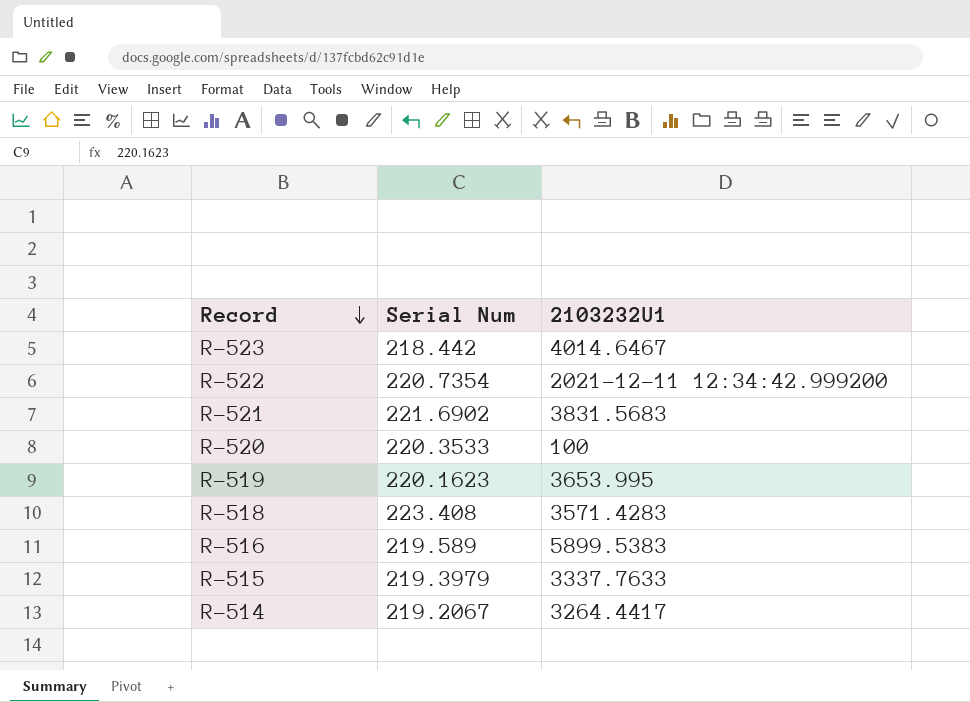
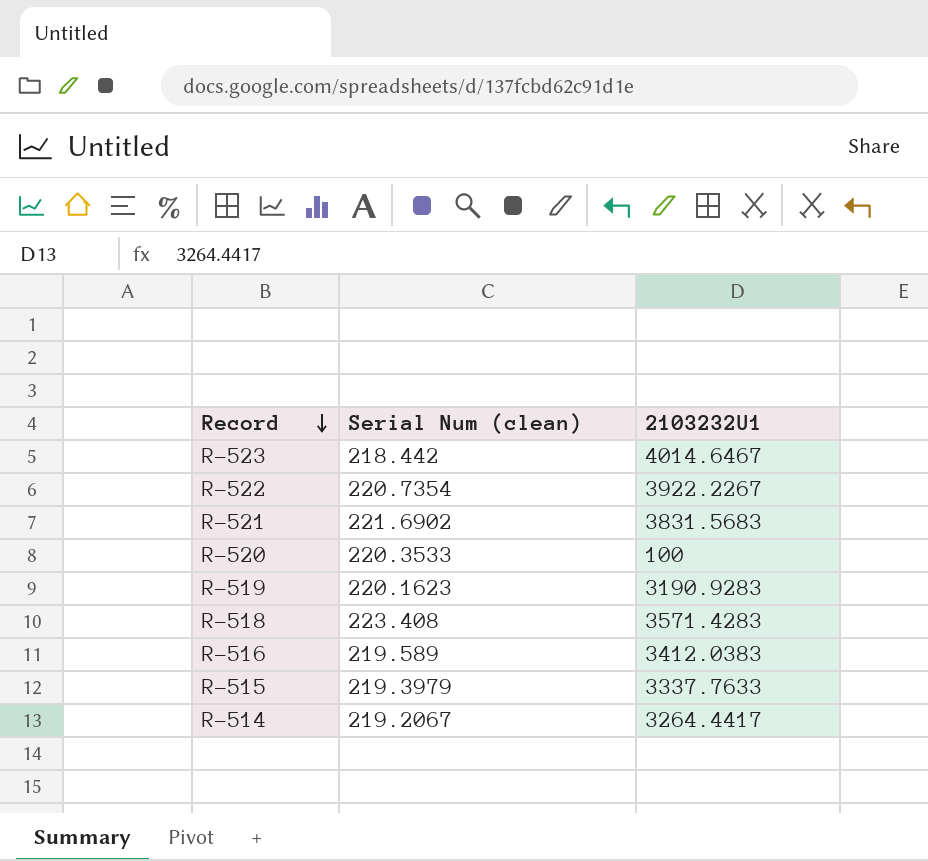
column name: Serial Num -> Serial Num (clean)
R-522 | 2103232U1: 2021-12-11 12:34:42.999200 -> 3922.2267
R-519 | 2103232U1: 3653.995 -> 3190.9283
R-516 | 2103232U1: 5899.5383 -> 3412.0383

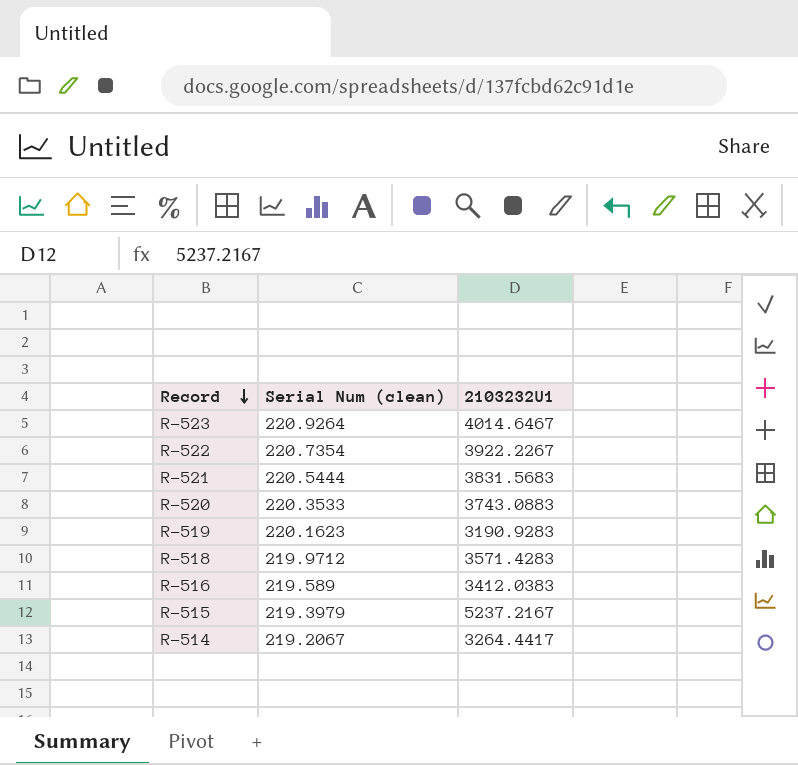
R-523 | Serial Num (clean): 218.442 -> 220.9264
R-521 | Serial Num (clean): 221.6902 -> 220.5444
R-520 | 2103232U1: 100 -> 3743.0883
R-518 | Serial Num (clean): 223.408 -> 219.9712
R-515 | 2103232U1: 3337.7633 -> 5237.2167

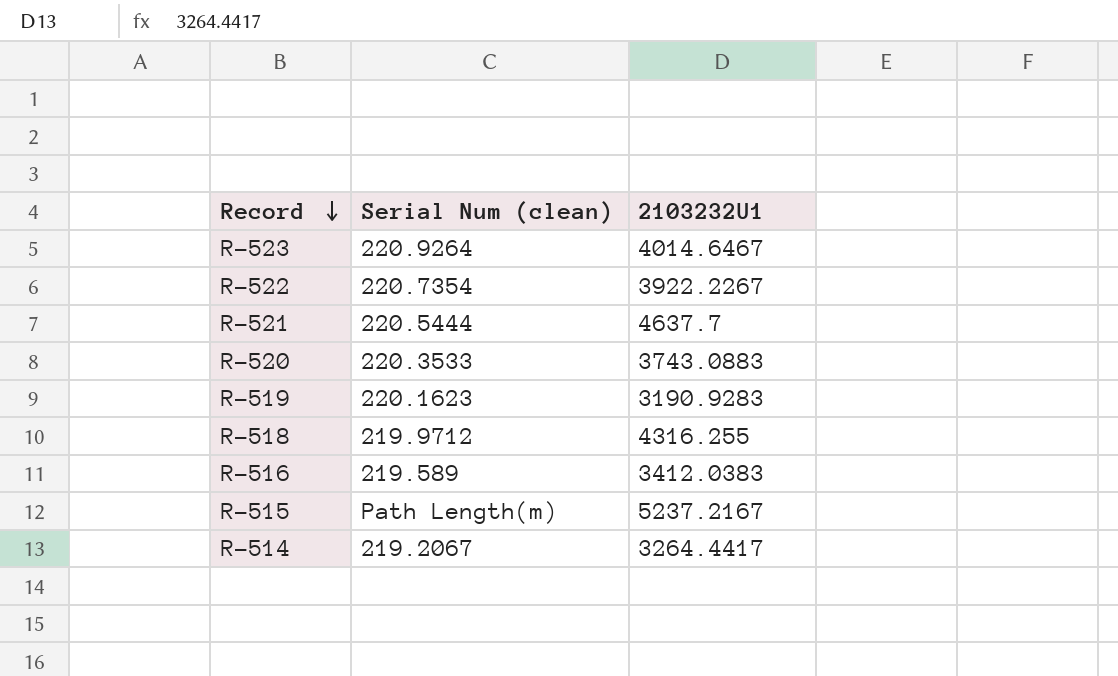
R-521 | 2103232U1: 3831.5683 -> 4637.7
R-518 | 2103232U1: 3571.4283 -> 4316.255
R-515 | Serial Num (clean): 219.3979 -> Path Length(m)

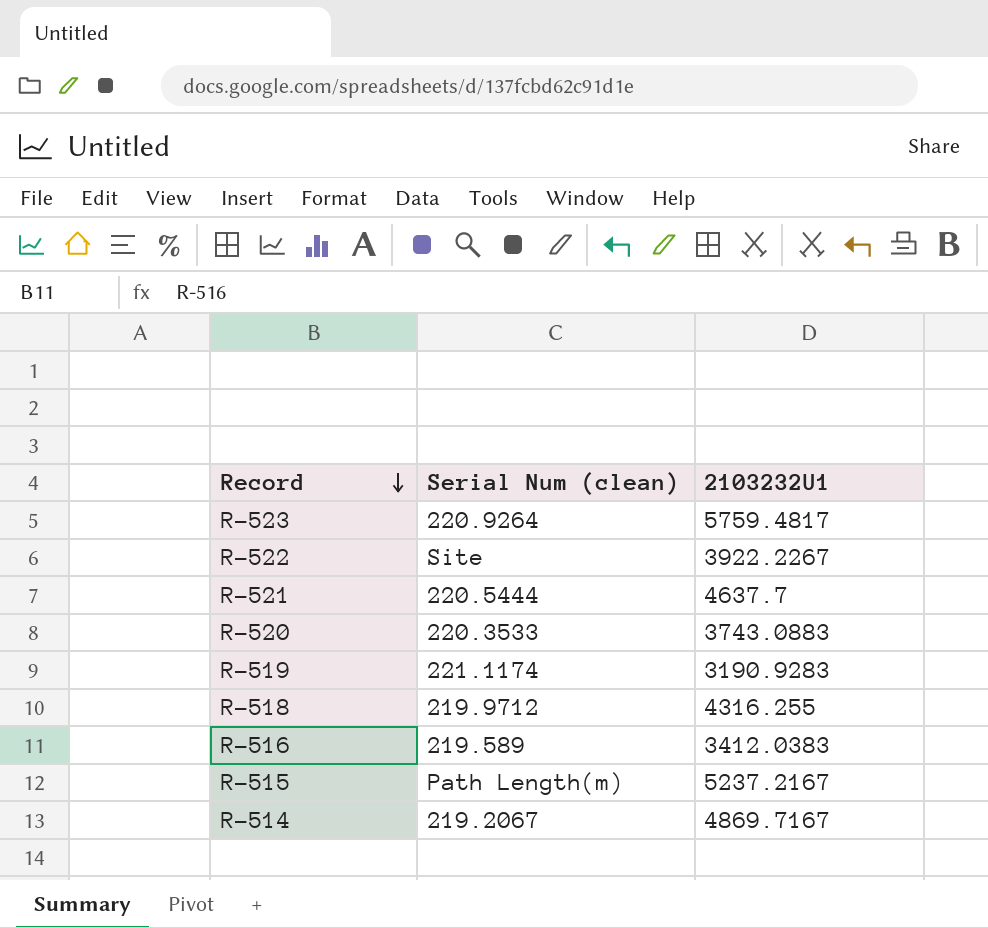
R-523 | 2103232U1: 4014.6467 -> 5759.4817
R-522 | Serial Num (clean): 220.7354 -> Site
R-519 | Serial Num (clean): 220.1623 -> 221.1174
R-514 | 2103232U1: 3264.4417 -> 4869.7167

